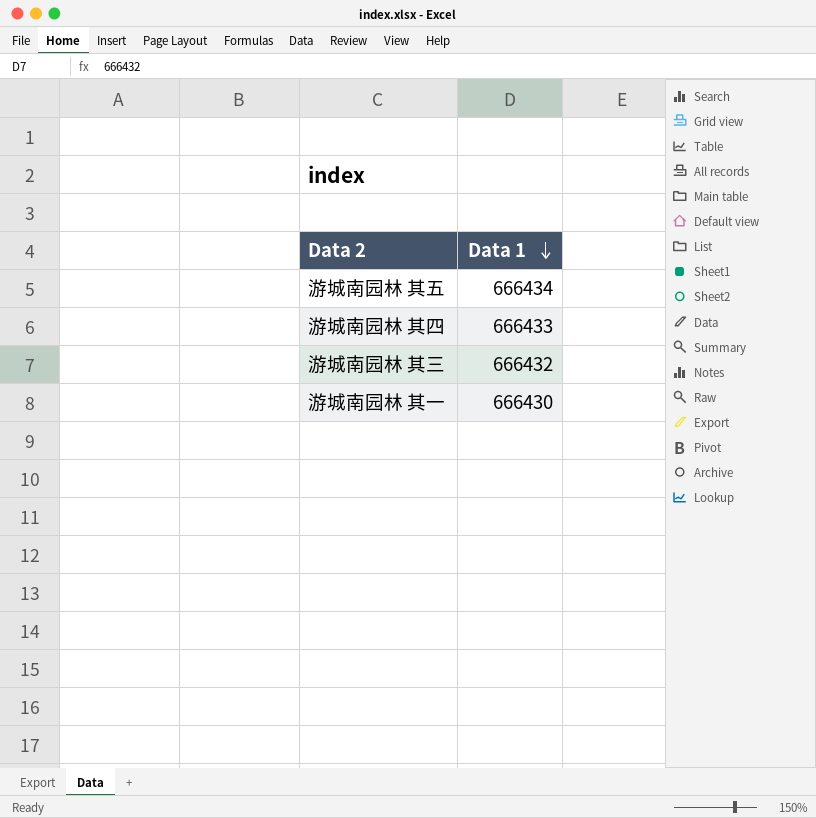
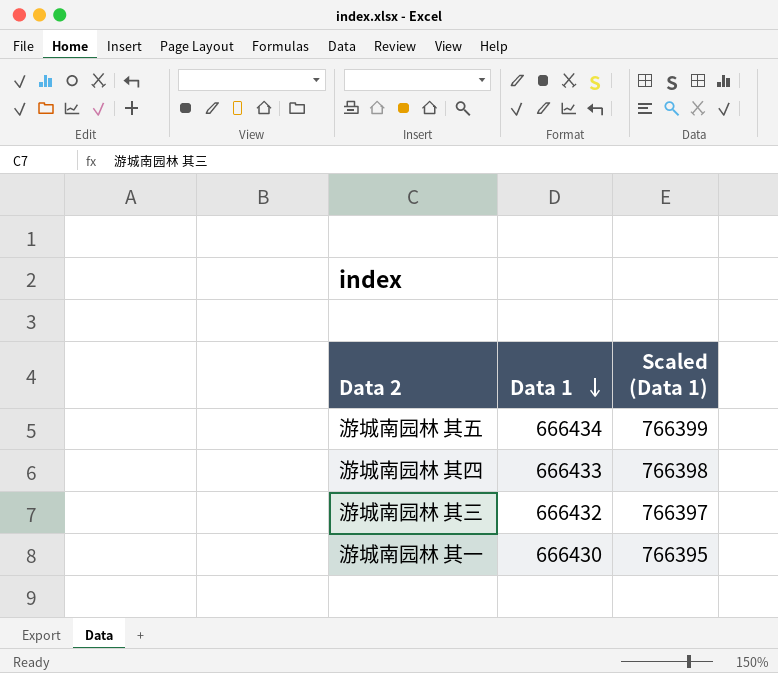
column Scaled (Data 1) | formula: none -> [Data 1] * 1.15

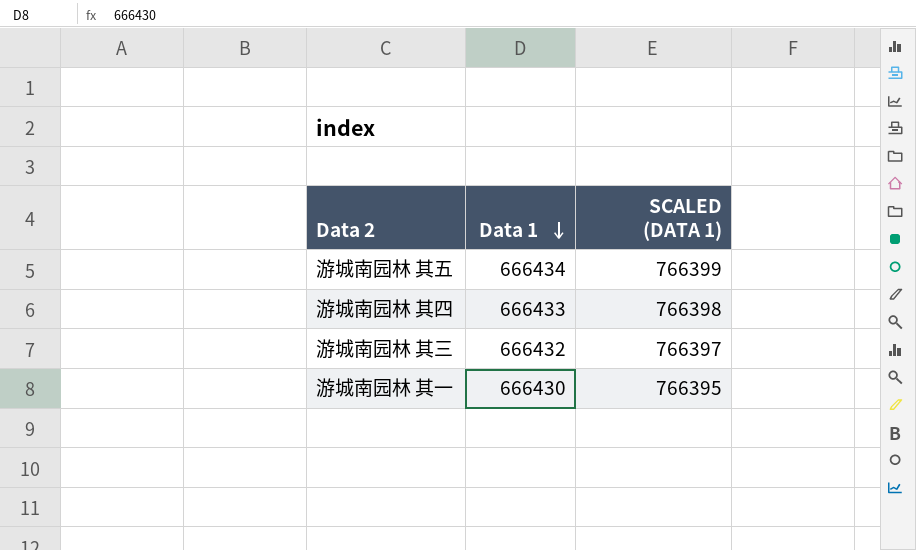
column name: Scaled (Data 1) -> SCALED (DATA 1)

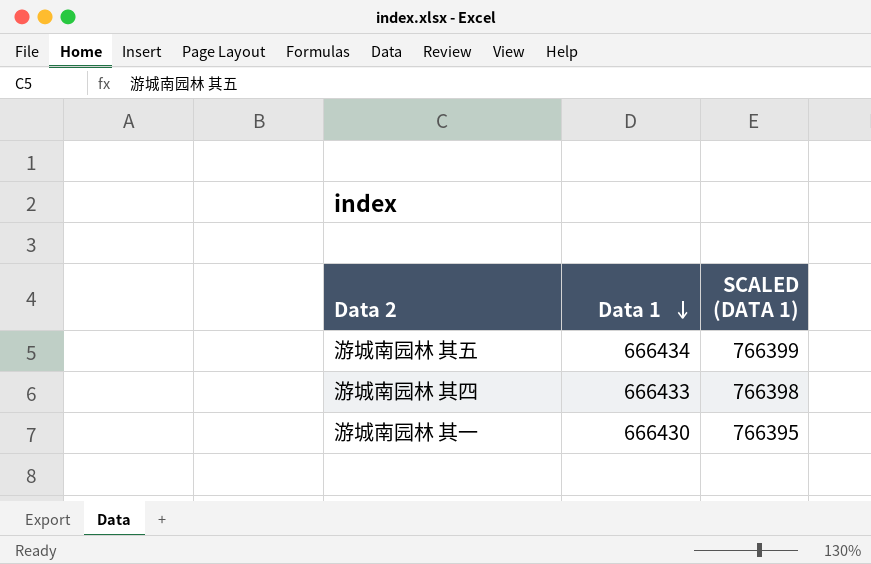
row 游城南园林 其三: 666432 | 766397 -> none

